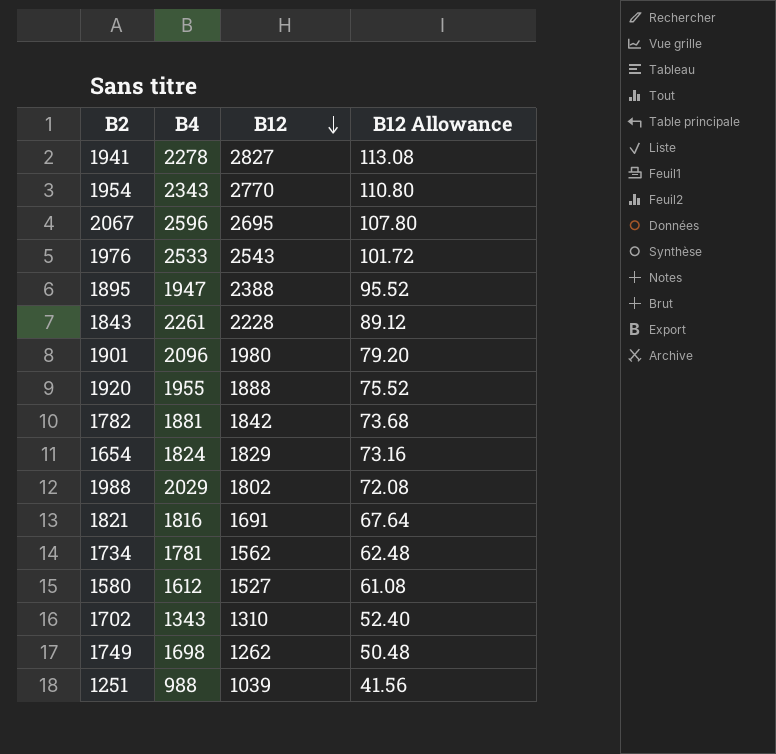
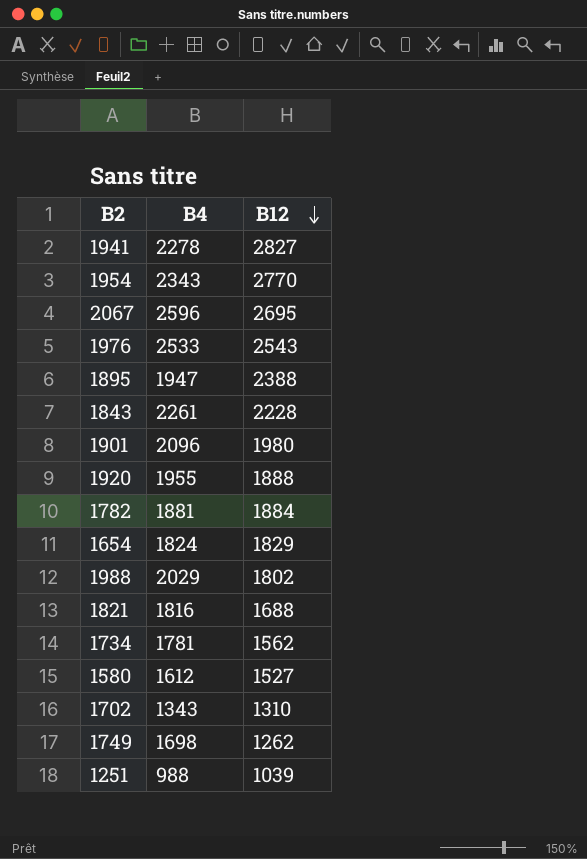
column B12 Allowance | formula: [B12] * 0.04 -> none
1782 | B12: 1842 -> 1884
1821 | B12: 1691 -> 1688

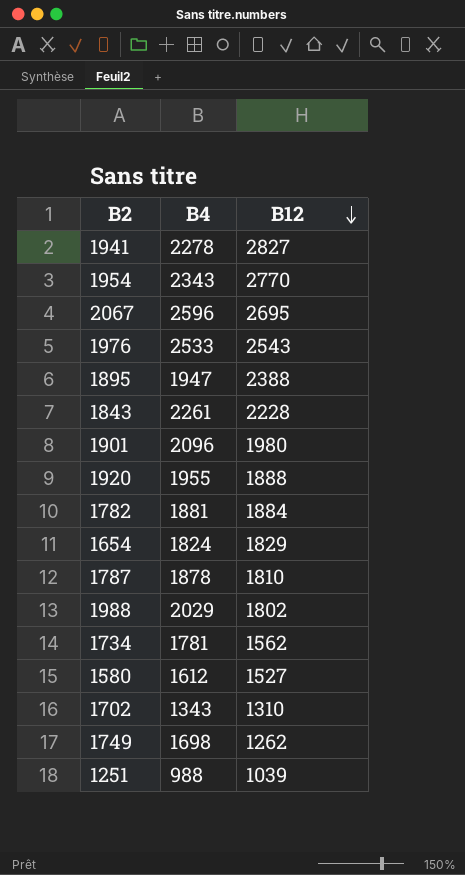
row 1821: 1816 | 1688 -> none
row 1787: none -> 1878 | 1810

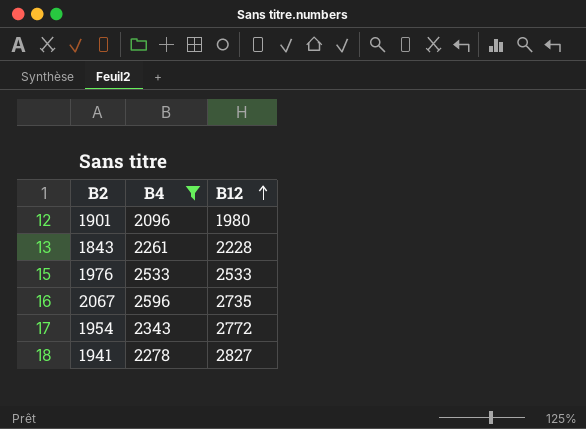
filter: none -> B4 >= 2096
row order: B12 descending -> B12 ascending
1976 | B12: 2543 -> 2533
2067 | B12: 2695 -> 2735
1954 | B12: 2770 -> 2772

